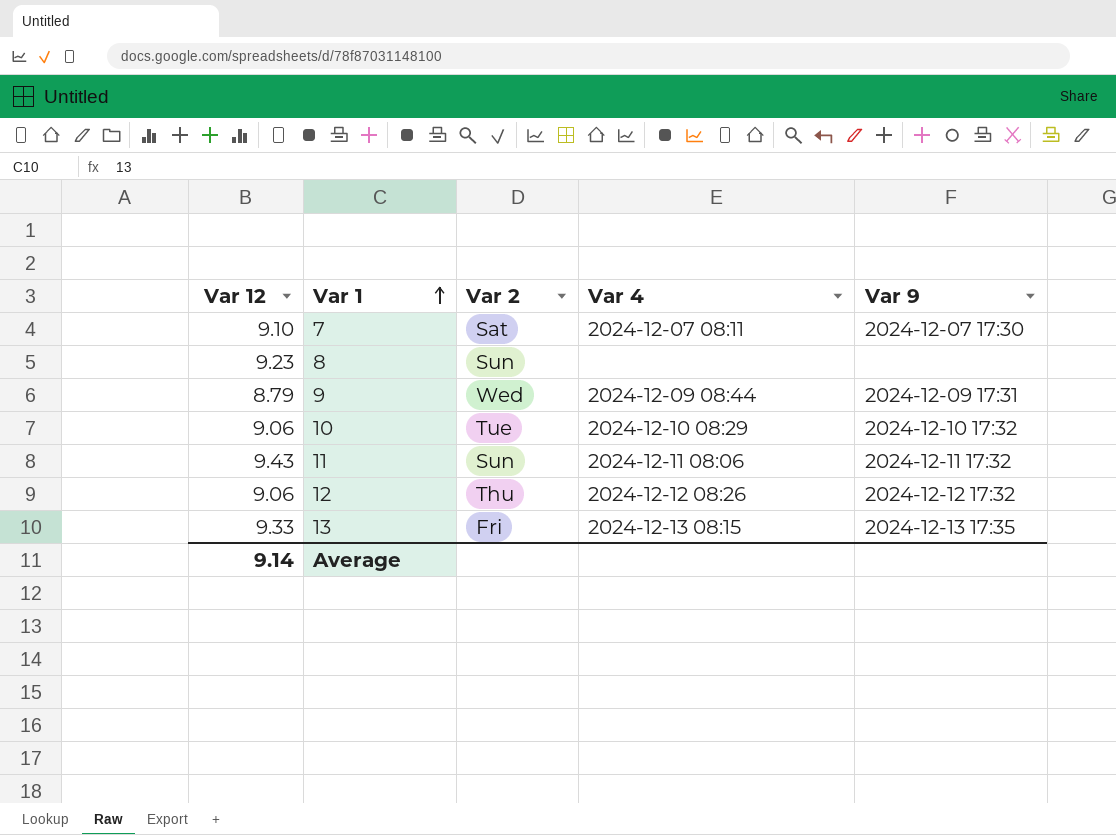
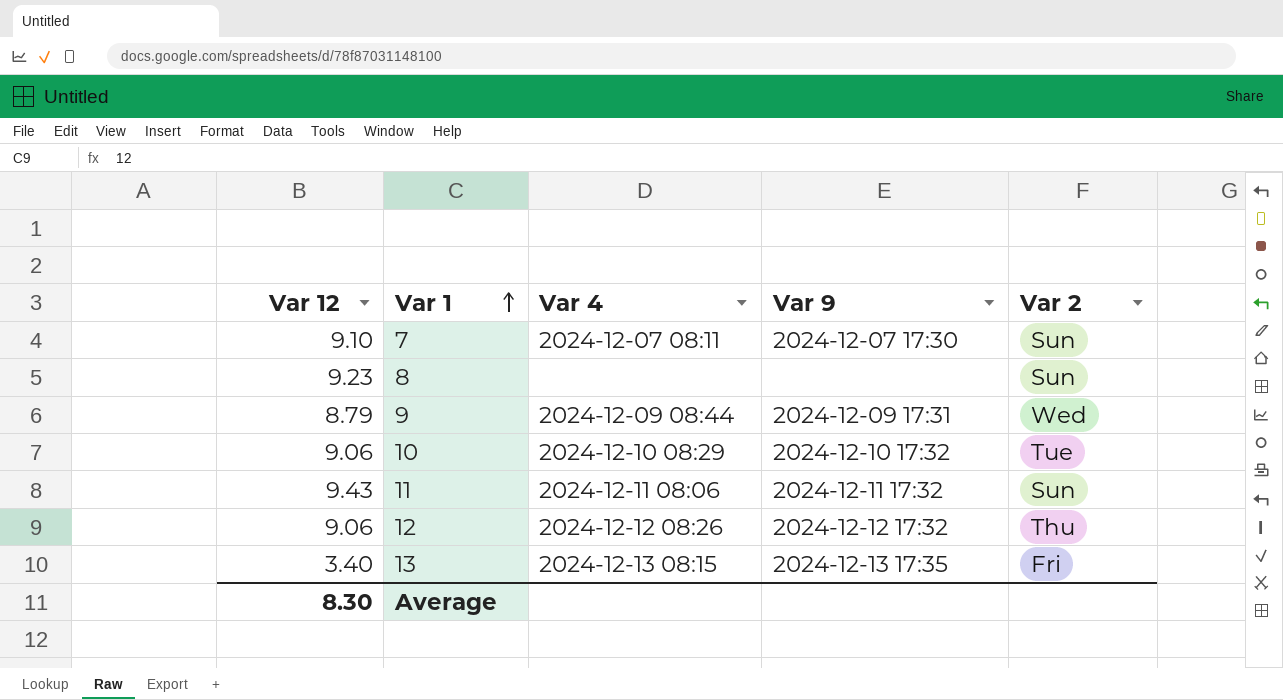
column Var 2 | position: 3 -> 5
7 | Var 2: Sat -> Sun
13 | Var 12: 9.33 -> 3.40
Average | Var 12: 9.14 -> 8.30

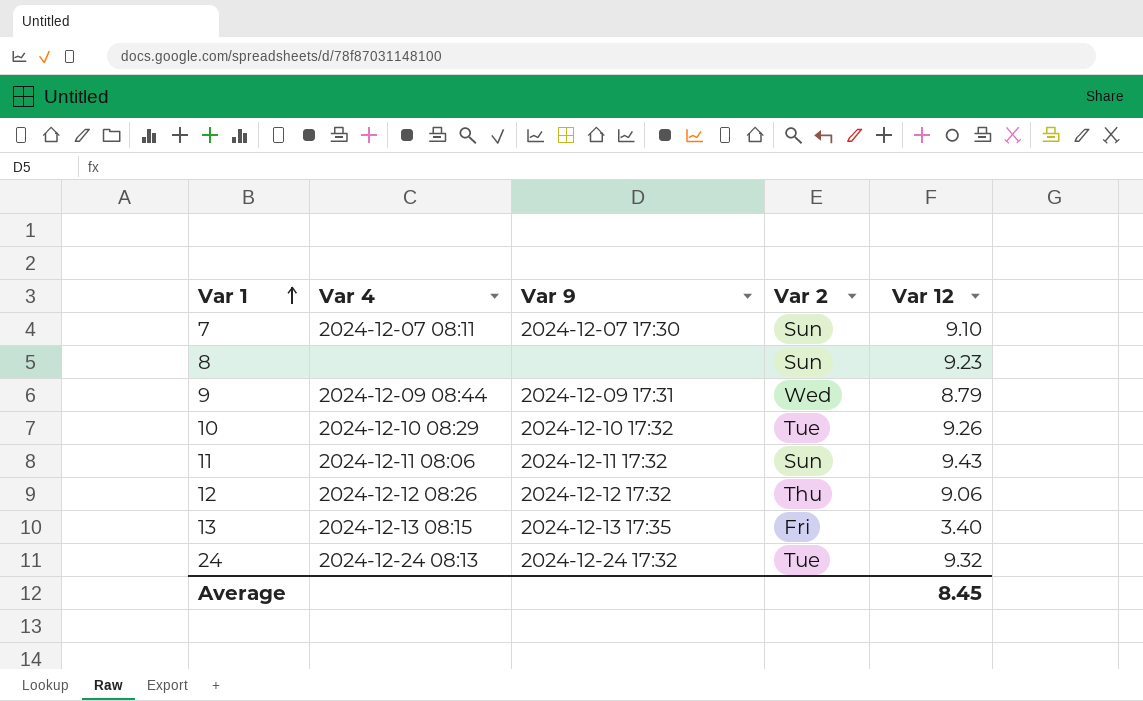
column Var 12 | position: 1 -> 5
10 | Var 12: 9.06 -> 9.26
row 24: none -> 2024-12-24 08:13 | 2024-12-24 17:32 | Tue | 9.32
Average | Var 12: 8.30 -> 8.45

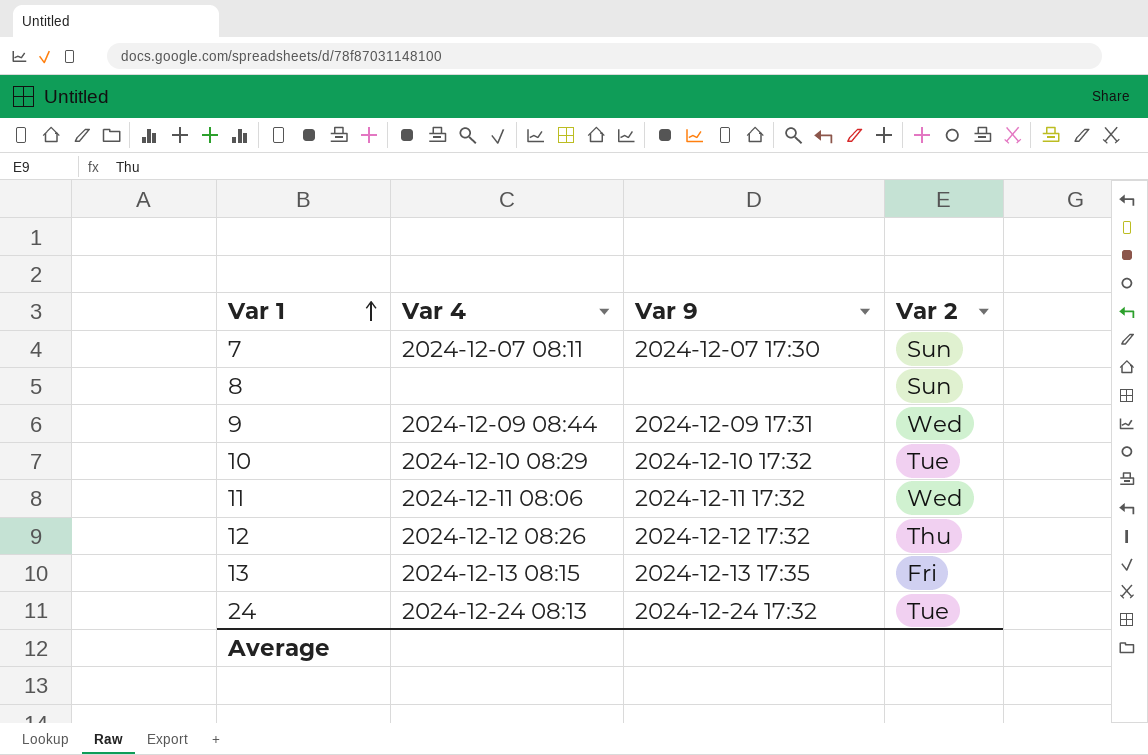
column Var 12 | position: 5 -> none
11 | Var 2: Sun -> Wed

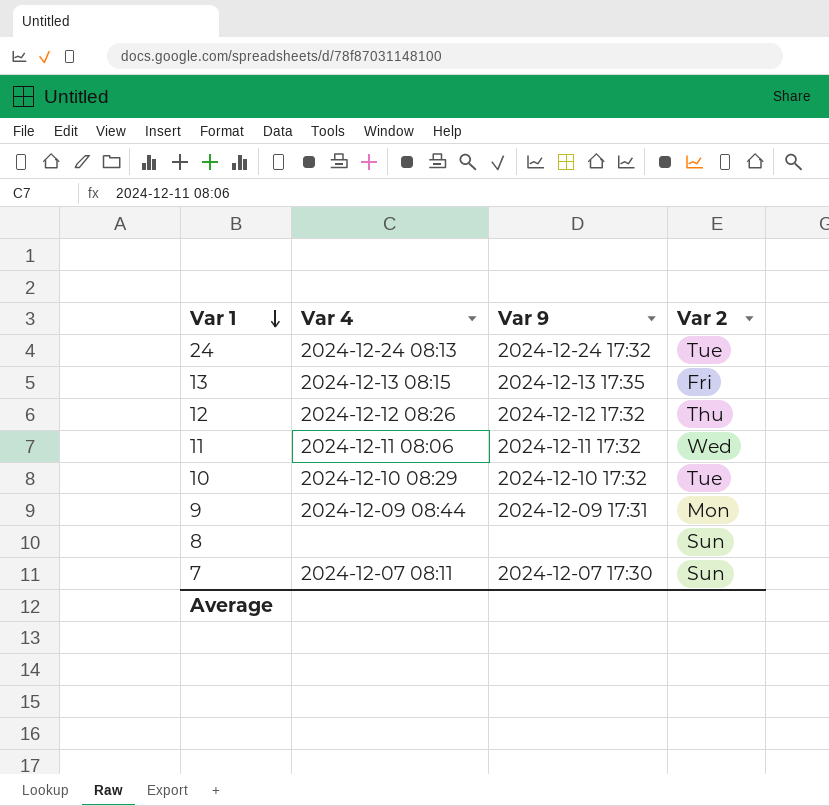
row order: Var 1 ascending -> Var 1 descending
9 | Var 2: Wed -> Mon

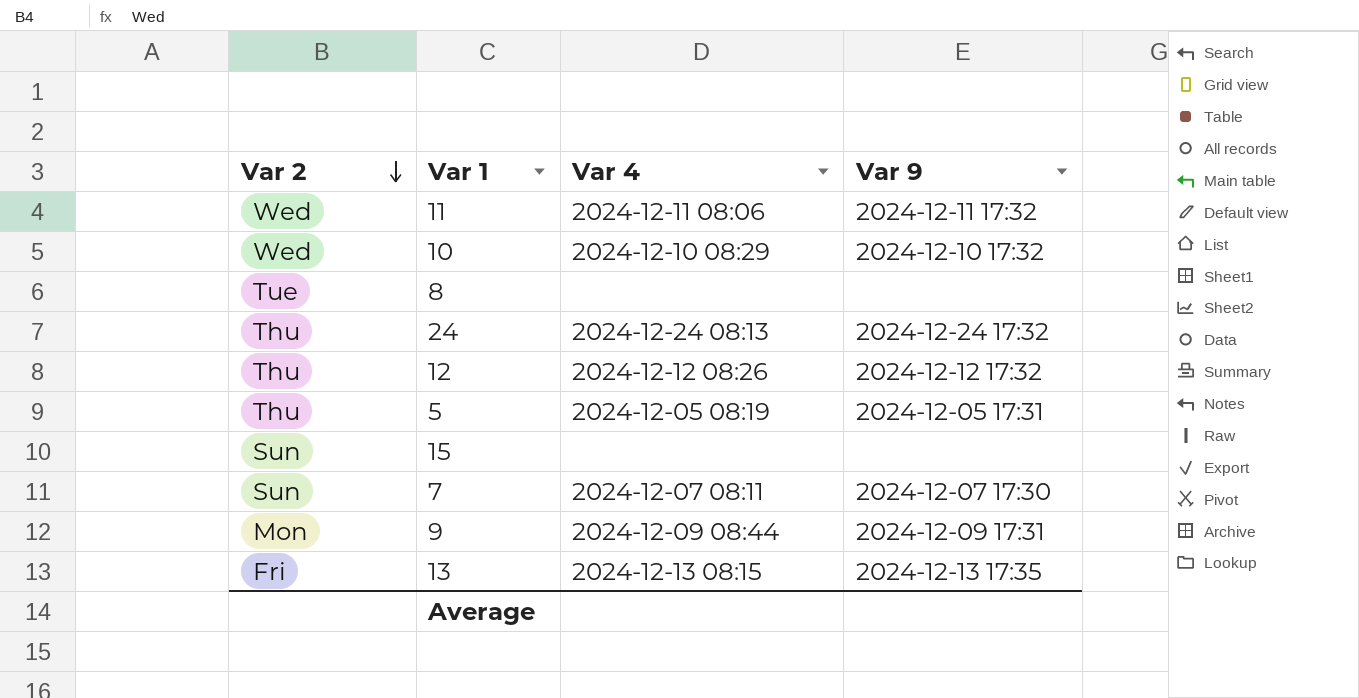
row order: Var 1 descending -> Var 2 descending
column Var 2 | position: 4 -> 1
10 | Var 2: Tue -> Wed
8 | Var 2: Sun -> Tue
24 | Var 2: Tue -> Thu
row 5: none -> Thu | 2024-12-05 08:19 | 2024-12-05 17:31
row 15: none -> Sun | none | none

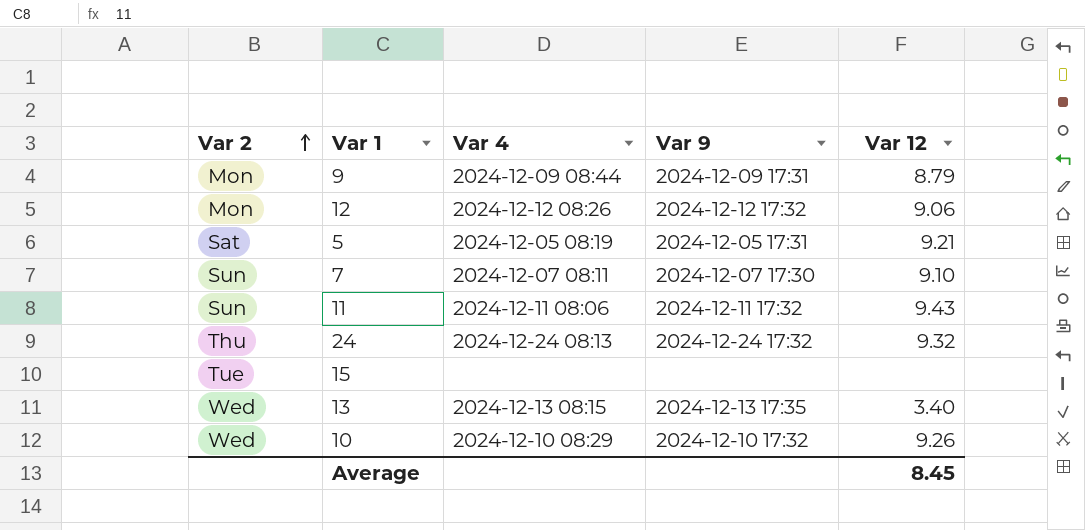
row order: Var 2 descending -> Var 2 ascending
column Var 12 | position: none -> 5
row 8: Tue | none | none -> none
12 | Var 2: Thu -> Mon
5 | Var 2: Thu -> Sat
11 | Var 2: Wed -> Sun
15 | Var 2: Sun -> Tue
13 | Var 2: Fri -> Wed

